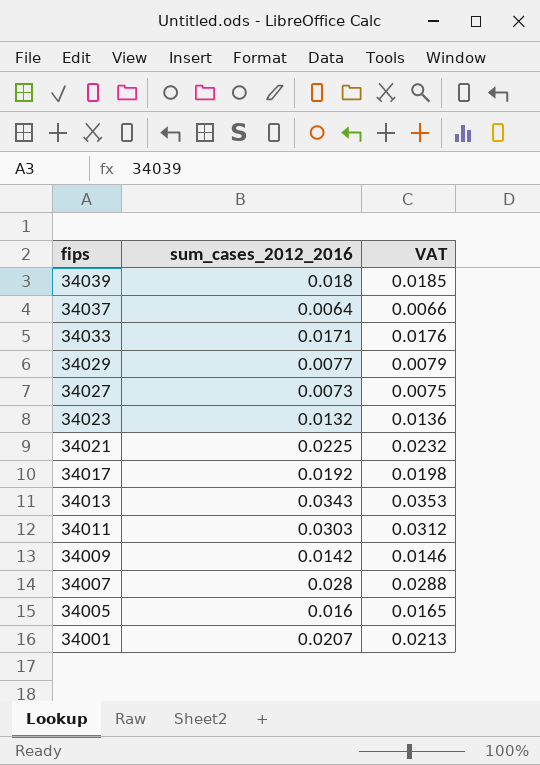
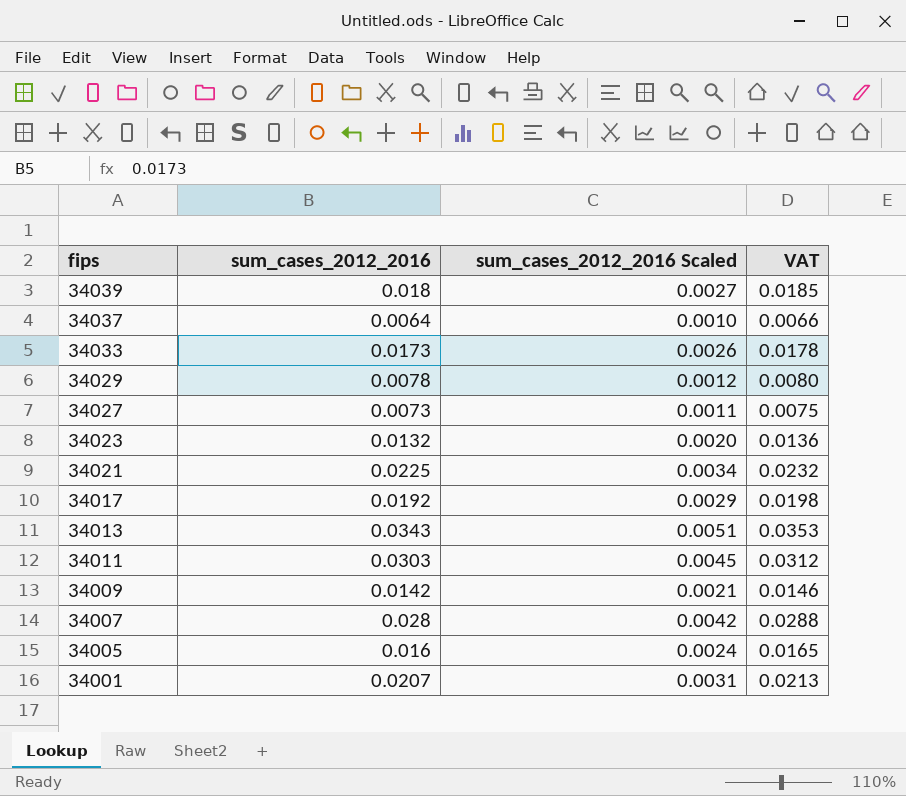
column sum_cases_2012_2016 Scaled | formula: none -> [sum_cases_2012_2016] * 0.15
34033 | sum_cases_2012_2016: 0.0171 -> 0.0173
34033 | VAT: 0.0176 -> 0.0178
34029 | sum_cases_2012_2016: 0.0077 -> 0.0078
34029 | VAT: 0.0079 -> 0.0080

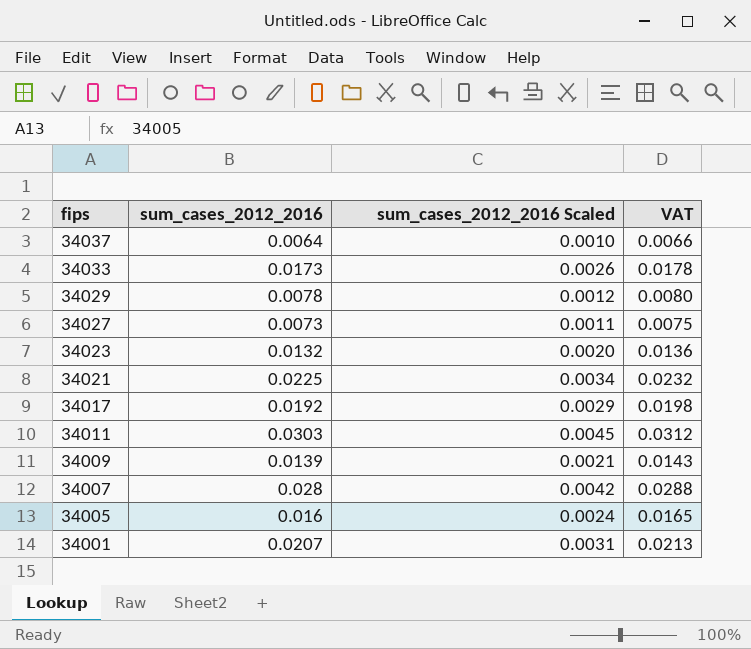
row 34039: 0.018 | 0.0027 | 0.0185 -> none
row 34013: 0.0343 | 0.0051 | 0.0353 -> none
34009 | sum_cases_2012_2016: 0.0142 -> 0.0139
34009 | VAT: 0.0146 -> 0.0143

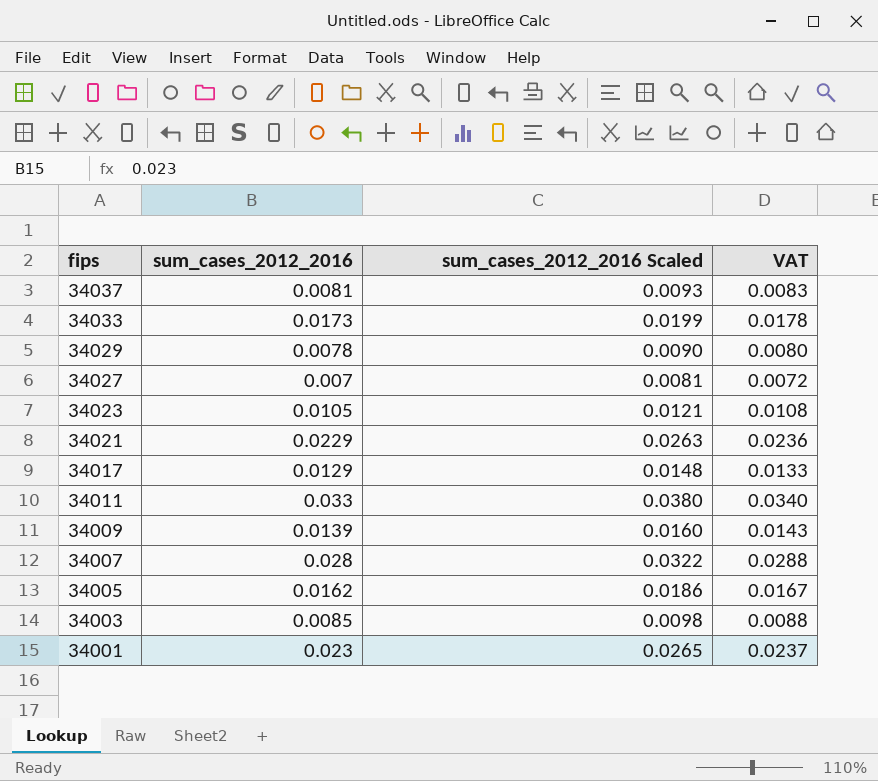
column sum_cases_2012_2016 Scaled | formula: [sum_cases_2012_2016] * 0.15 -> [sum_cases_2012_2016] * 1.15
34037 | sum_cases_2012_2016: 0.0064 -> 0.0081
34037 | VAT: 0.0066 -> 0.0083
34027 | sum_cases_2012_2016: 0.0073 -> 0.007
34027 | VAT: 0.0075 -> 0.0072
34023 | sum_cases_2012_2016: 0.0132 -> 0.0105
34023 | VAT: 0.0136 -> 0.0108
34021 | sum_cases_2012_2016: 0.0225 -> 0.0229
34021 | VAT: 0.0232 -> 0.0236
34017 | sum_cases_2012_2016: 0.0192 -> 0.0129
34017 | VAT: 0.0198 -> 0.0133
34011 | sum_cases_2012_2016: 0.0303 -> 0.033
34011 | VAT: 0.0312 -> 0.0340
34005 | sum_cases_2012_2016: 0.016 -> 0.0162
34005 | VAT: 0.0165 -> 0.0167
row 34003: none -> 0.0085 | 0.0098 | 0.0088
34001 | sum_cases_2012_2016: 0.0207 -> 0.023
34001 | VAT: 0.0213 -> 0.0237

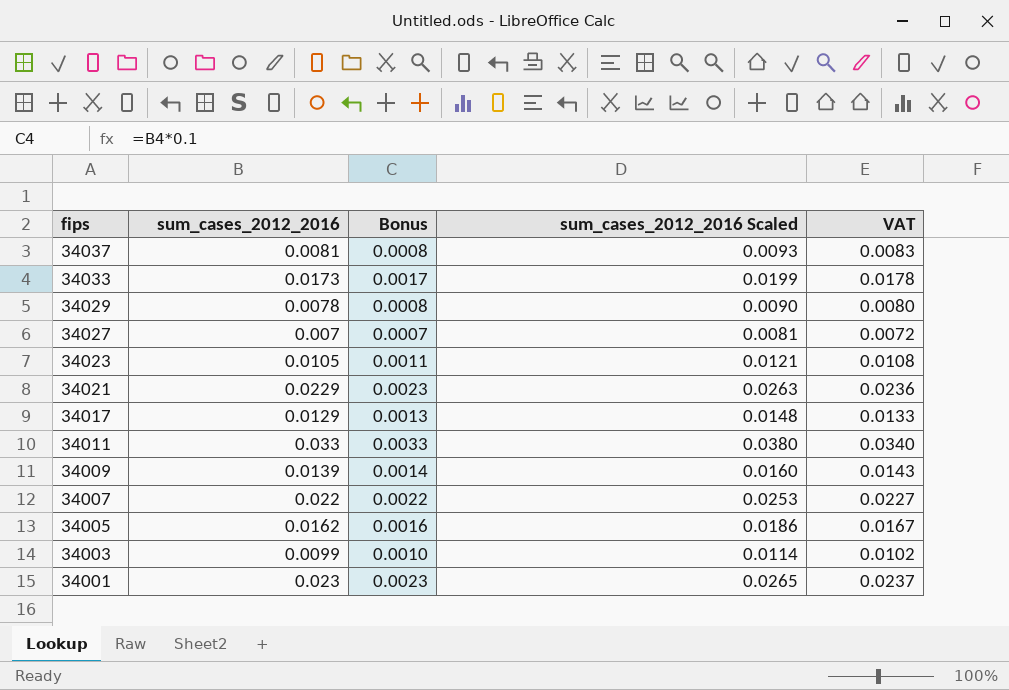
column Bonus | formula: none -> [sum_cases_2012_2016] * 0.1
34007 | sum_cases_2012_2016: 0.028 -> 0.022
34007 | sum_cases_2012_2016 Scaled: 0.0322 -> 0.0253
34007 | VAT: 0.0288 -> 0.0227
34003 | sum_cases_2012_2016: 0.0085 -> 0.0099
34003 | sum_cases_2012_2016 Scaled: 0.0098 -> 0.0114
34003 | VAT: 0.0088 -> 0.0102

